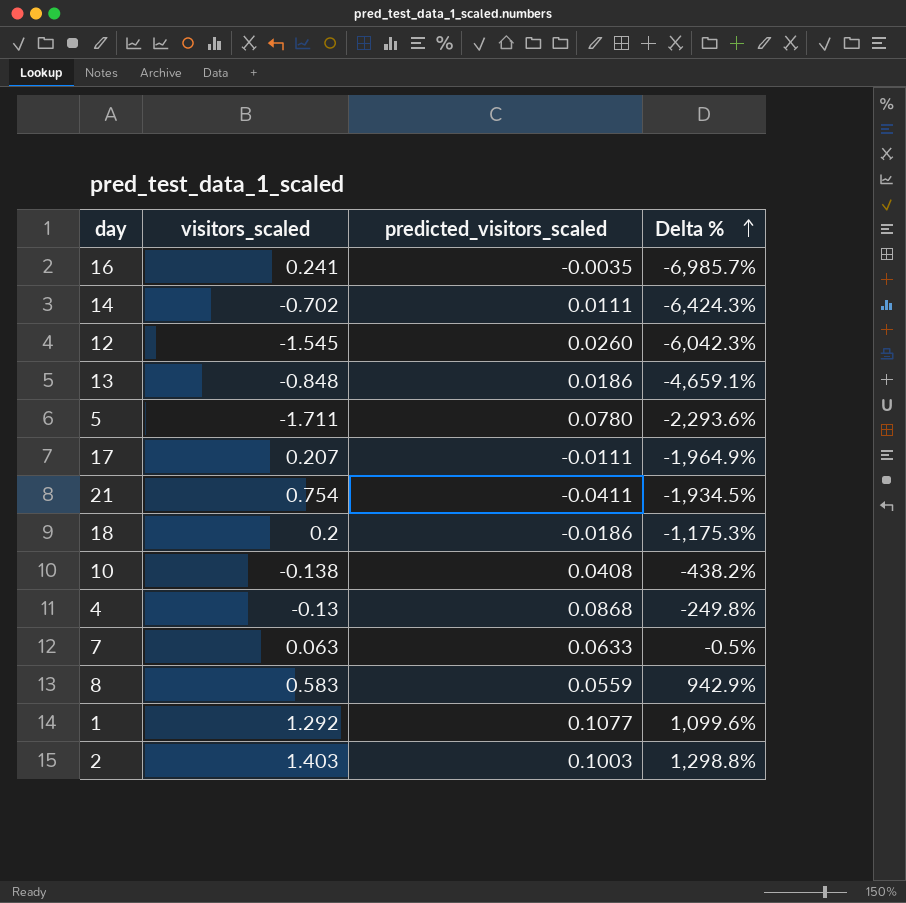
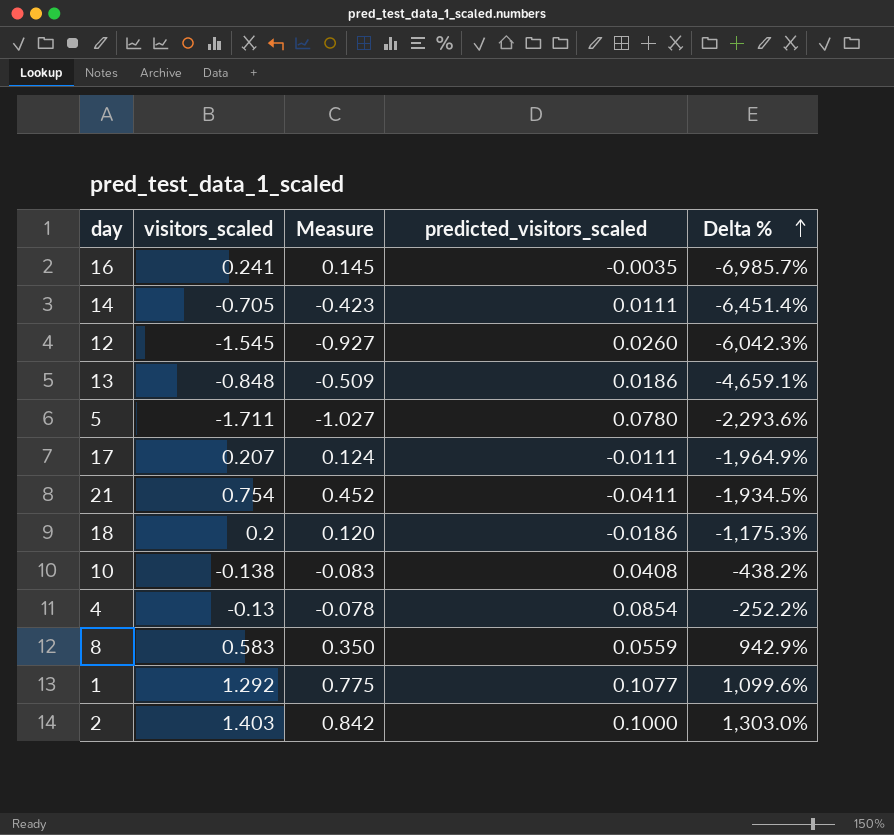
column Measure | formula: none -> [visitors_scaled] * 0.6
row 7: 0.063 | 0.0633 | -0.5% -> none
14 | visitors_scaled: -0.702 -> -0.705
14 | Delta %: -6,424.3% -> -6,451.4%
4 | predicted_visitors_scaled: 0.0868 -> 0.0854
4 | Delta %: -249.8% -> -252.2%
2 | predicted_visitors_scaled: 0.1003 -> 0.1000
2 | Delta %: 1,298.8% -> 1,303.0%

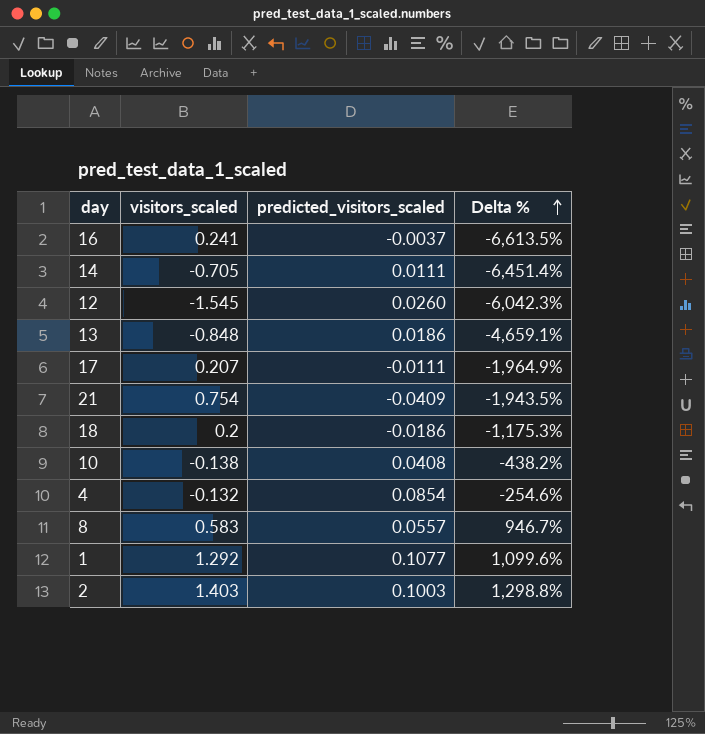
column Measure | formula: [visitors_scaled] * 0.6 -> none
row 5: -1.711 | -1.027 | 0.0780 | -2,293.6% -> none
16 | predicted_visitors_scaled: -0.0035 -> -0.0037
16 | Delta %: -6,985.7% -> -6,613.5%
21 | predicted_visitors_scaled: -0.0411 -> -0.0409
21 | Delta %: -1,934.5% -> -1,943.5%
4 | visitors_scaled: -0.13 -> -0.132
4 | Delta %: -252.2% -> -254.6%
8 | predicted_visitors_scaled: 0.0559 -> 0.0557
8 | Delta %: 942.9% -> 946.7%
2 | predicted_visitors_scaled: 0.1000 -> 0.1003
2 | Delta %: 1,303.0% -> 1,298.8%

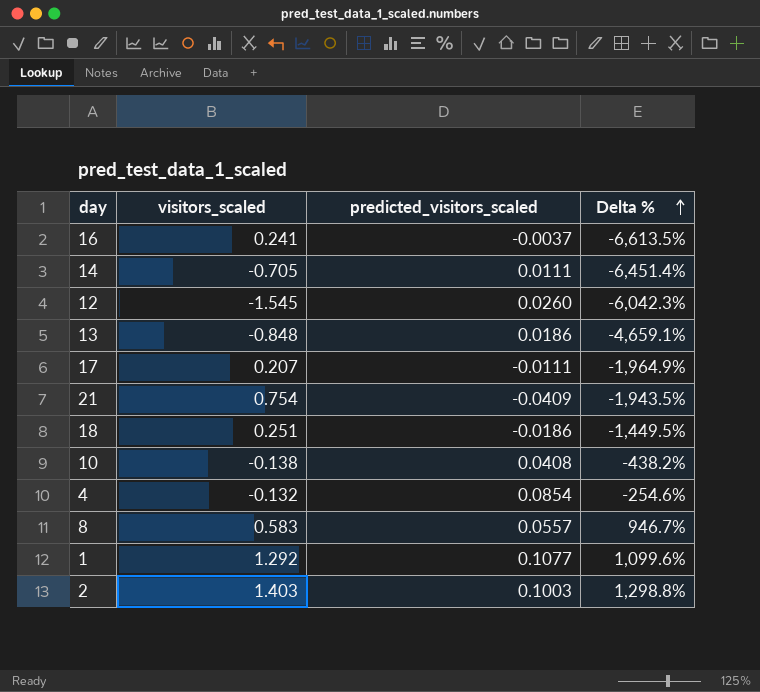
18 | visitors_scaled: 0.2 -> 0.251
18 | Delta %: -1,175.3% -> -1,449.5%

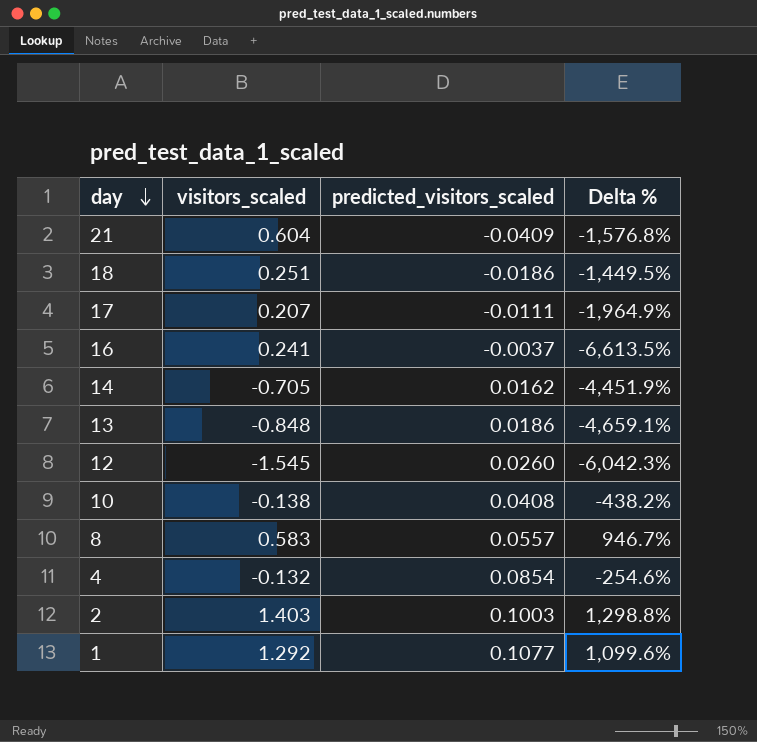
row order: Delta % ascending -> day descending
21 | visitors_scaled: 0.754 -> 0.604
21 | Delta %: -1,943.5% -> -1,576.8%
14 | predicted_visitors_scaled: 0.0111 -> 0.0162
14 | Delta %: -6,451.4% -> -4,451.9%

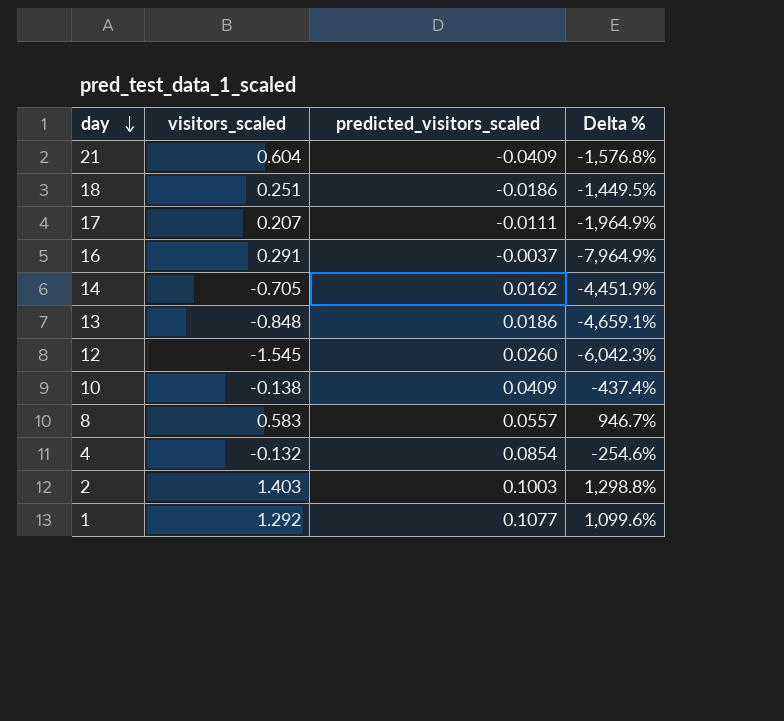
16 | visitors_scaled: 0.241 -> 0.291
16 | Delta %: -6,613.5% -> -7,964.9%
10 | predicted_visitors_scaled: 0.0408 -> 0.0409
10 | Delta %: -438.2% -> -437.4%

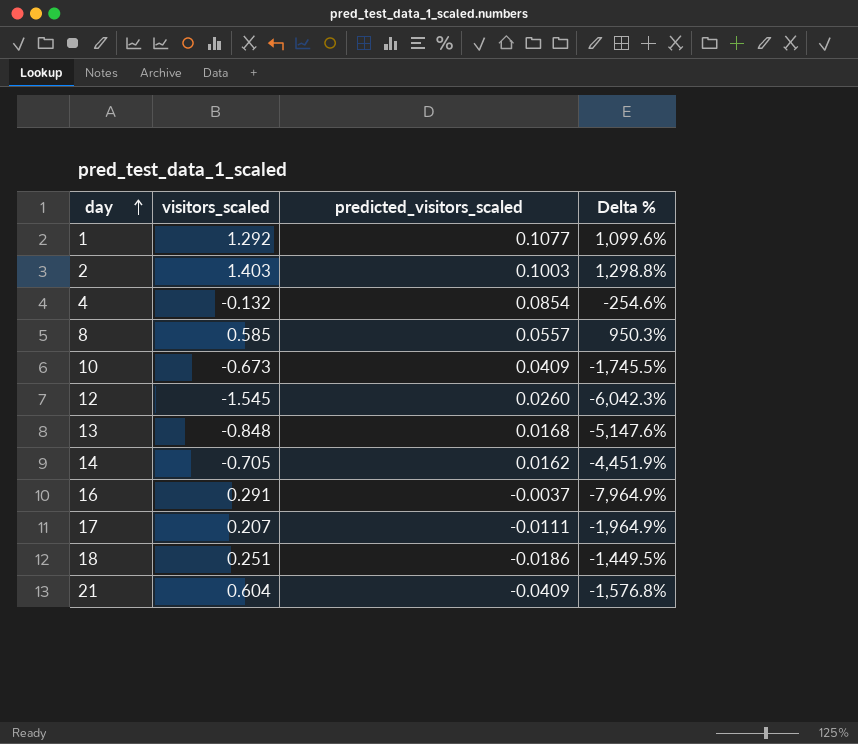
row order: day descending -> day ascending
8 | visitors_scaled: 0.583 -> 0.585
8 | Delta %: 946.7% -> 950.3%
10 | visitors_scaled: -0.138 -> -0.673
10 | Delta %: -437.4% -> -1,745.5%
13 | predicted_visitors_scaled: 0.0186 -> 0.0168
13 | Delta %: -4,659.1% -> -5,147.6%

